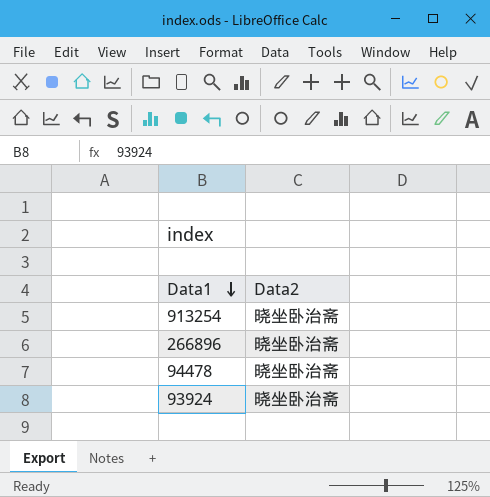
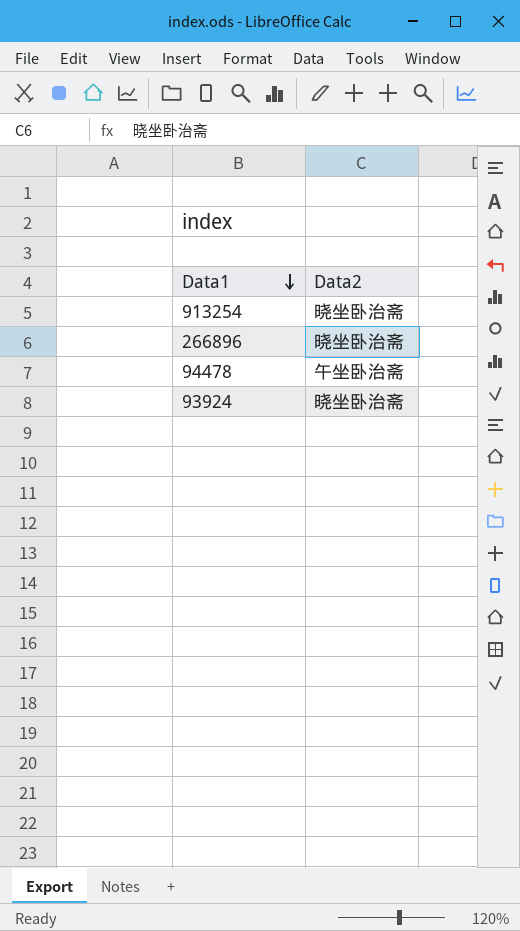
94478 | Data2: 晓坐卧治斋 -> 午坐卧治斋

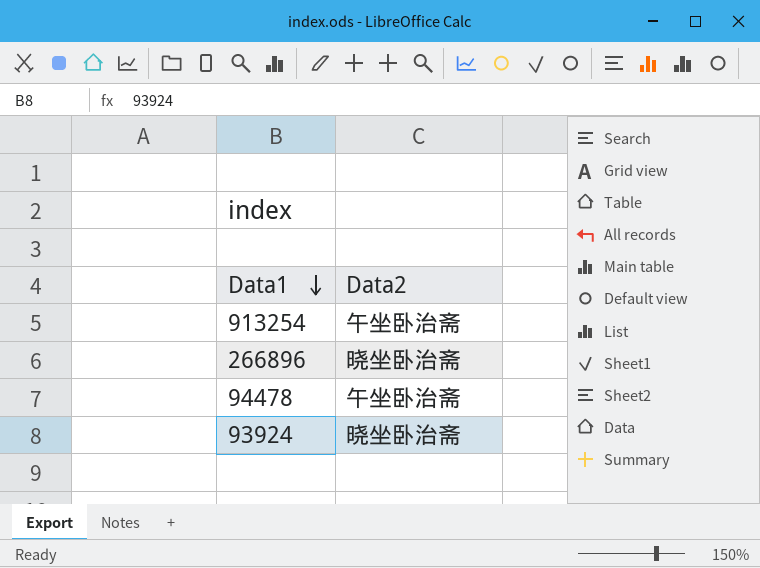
913254 | Data2: 晓坐卧治斋 -> 午坐卧治斋

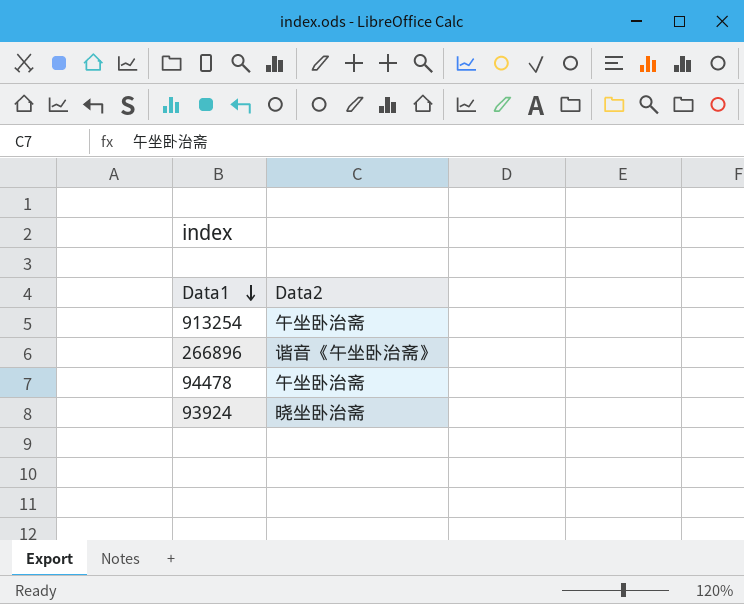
266896 | Data2: 晓坐卧治斋 -> 谐音《午坐卧治斋》

